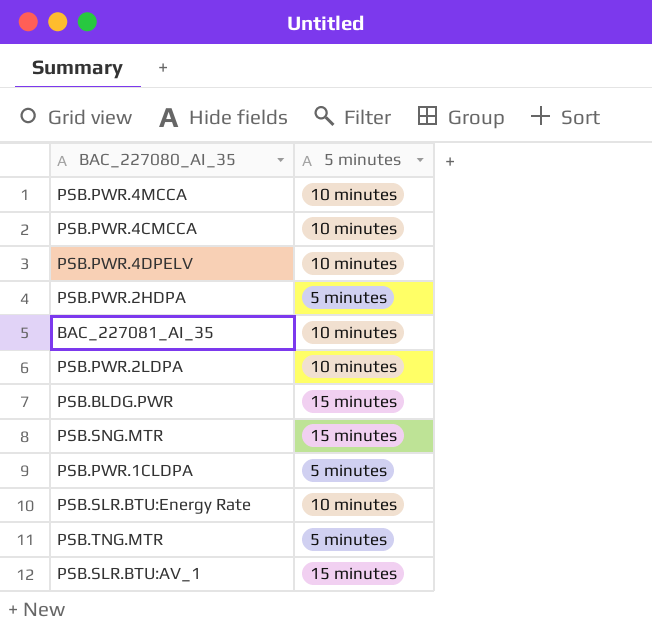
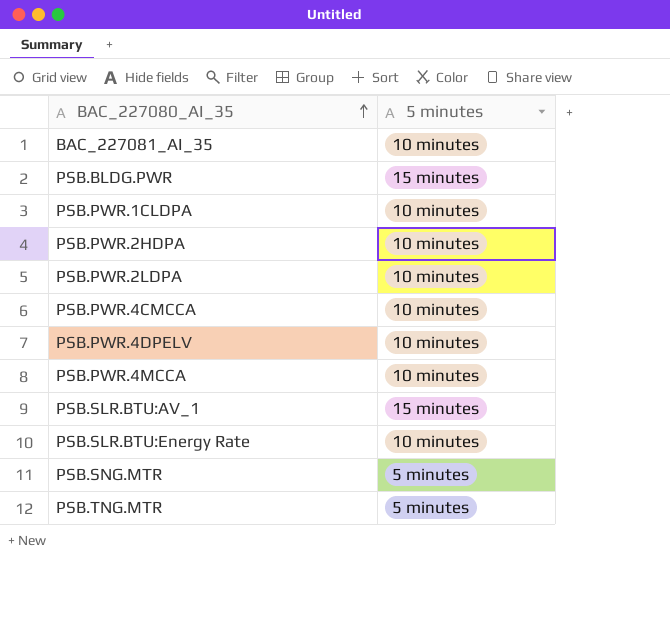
row order: none -> BAC_227080_AI_35 ascending
PSB.PWR.1CLDPA | 5 minutes: 5 minutes -> 10 minutes
PSB.PWR.2HDPA | 5 minutes: 5 minutes -> 10 minutes
PSB.SNG.MTR | 5 minutes: 15 minutes -> 5 minutes

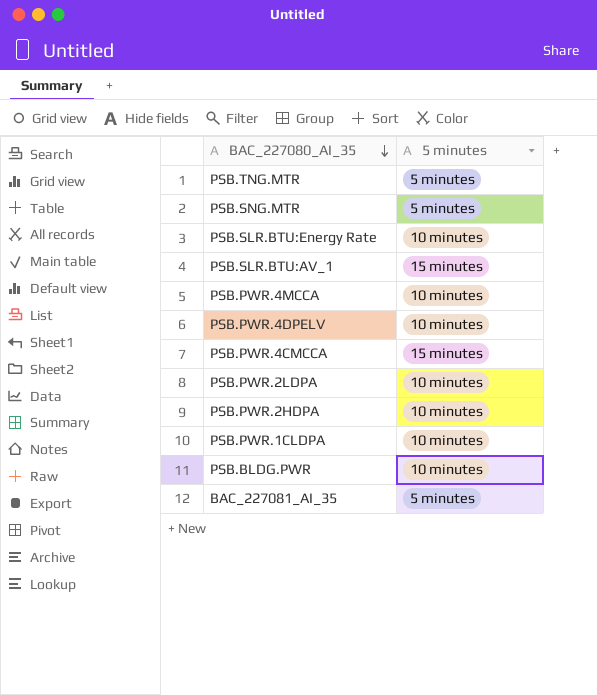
row order: BAC_227080_AI_35 ascending -> BAC_227080_AI_35 descending
PSB.PWR.4CMCCA | 5 minutes: 10 minutes -> 15 minutes
PSB.BLDG.PWR | 5 minutes: 15 minutes -> 10 minutes
BAC_227081_AI_35 | 5 minutes: 10 minutes -> 5 minutes

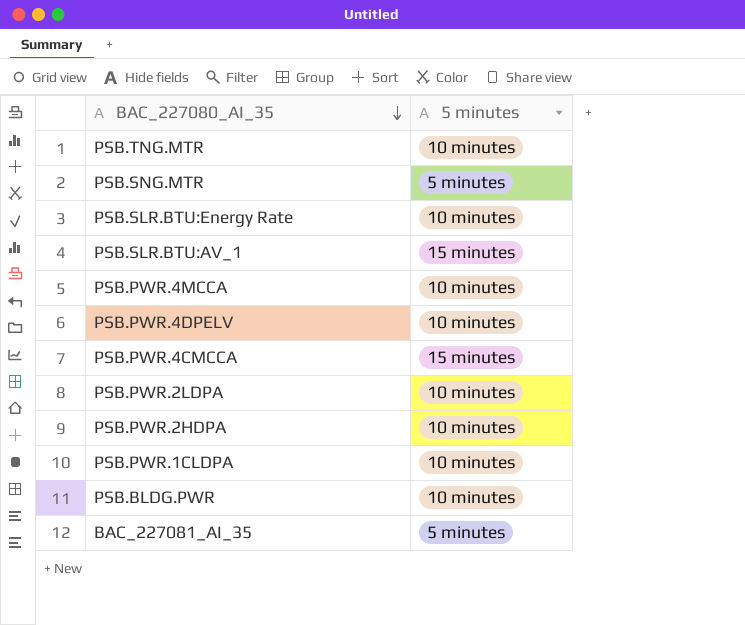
PSB.TNG.MTR | 5 minutes: 5 minutes -> 10 minutes

